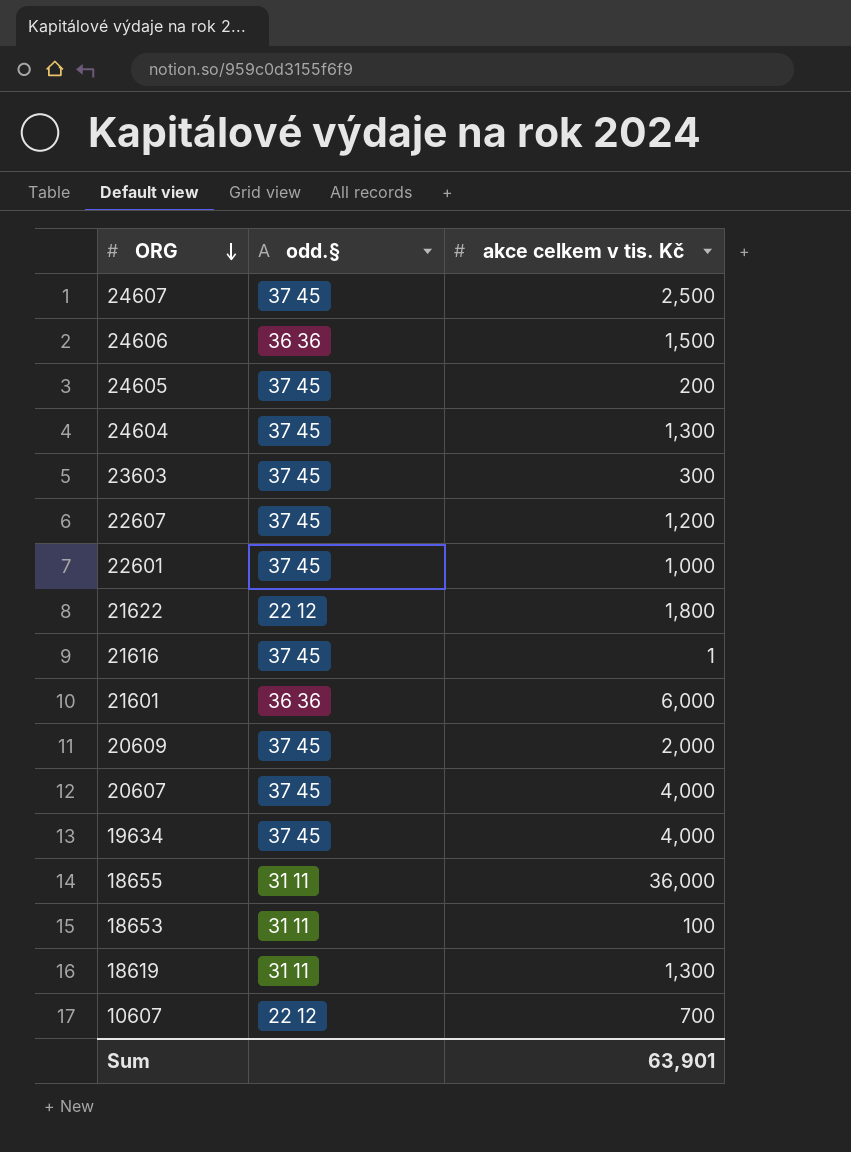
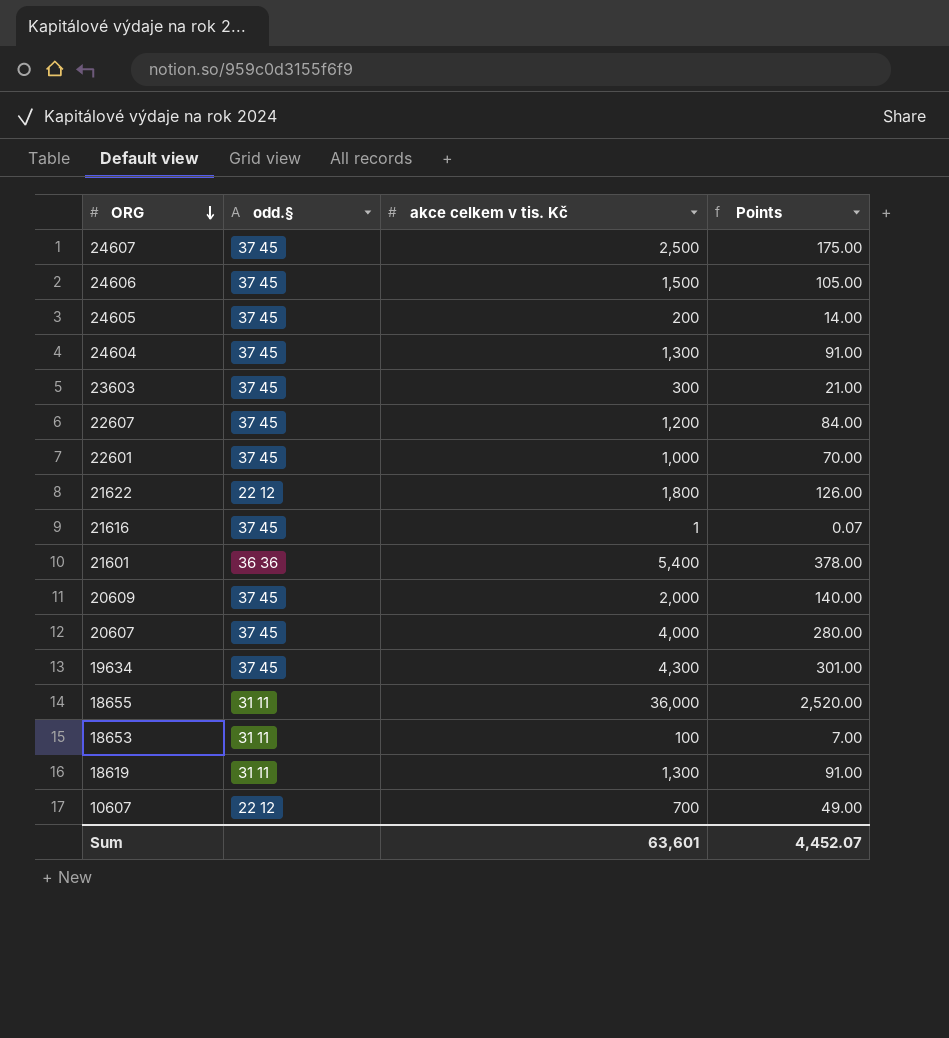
column Points | formula: none -> [akce celkem v tis. Kč] * 0.07
24606 | odd.§: 36 36 -> 37 45
21601 | akce celkem v tis. Kč: 6,000 -> 5,400
19634 | akce celkem v tis. Kč: 4,000 -> 4,300
Sum | akce celkem v tis. Kč: 63,901 -> 63,601

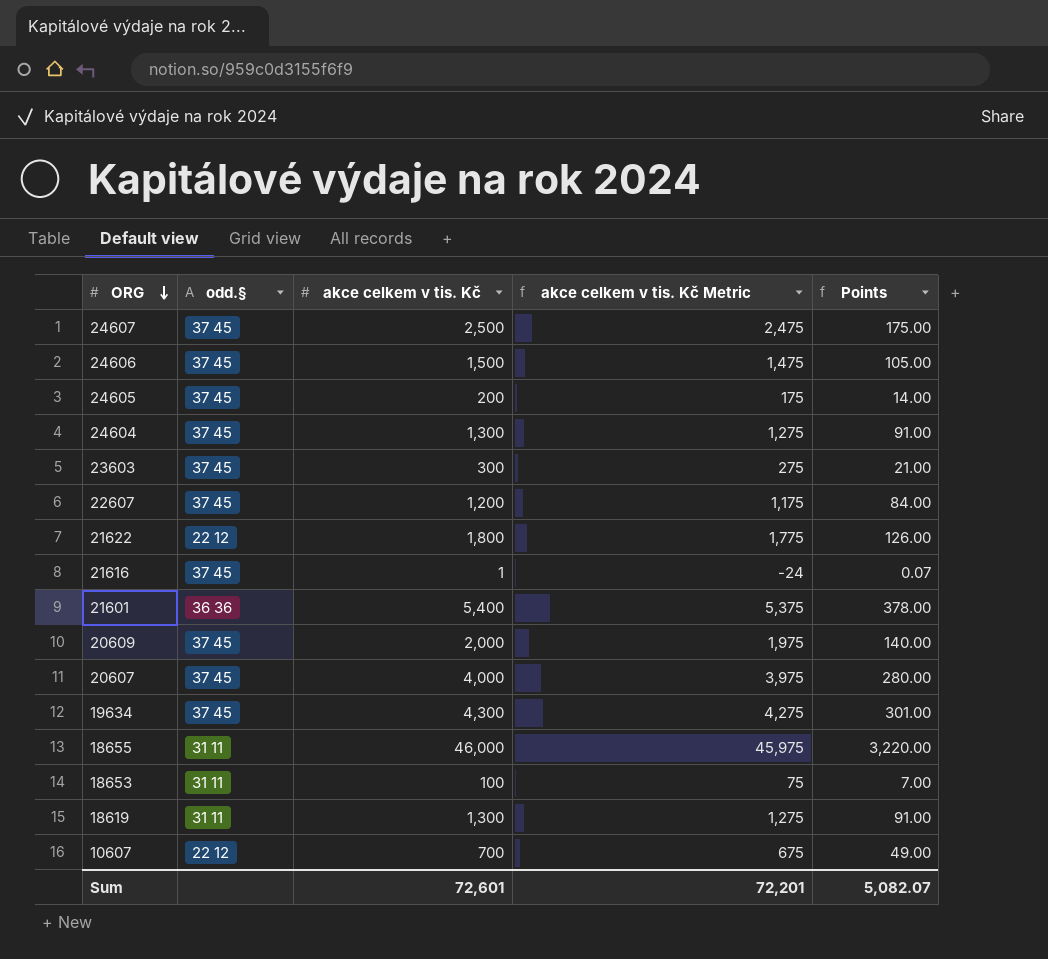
column akce celkem v tis. Kč Metric | formula: none -> [akce celkem v tis. Kč] - 25
row 22601: 37 45 | 1,000 | 70.00 -> none
18655 | akce celkem v tis. Kč: 36,000 -> 46,000
18655 | Points: 2,520.00 -> 3,220.00
Sum | akce celkem v tis. Kč: 63,601 -> 72,601
Sum | Points: 4,452.07 -> 5,082.07

